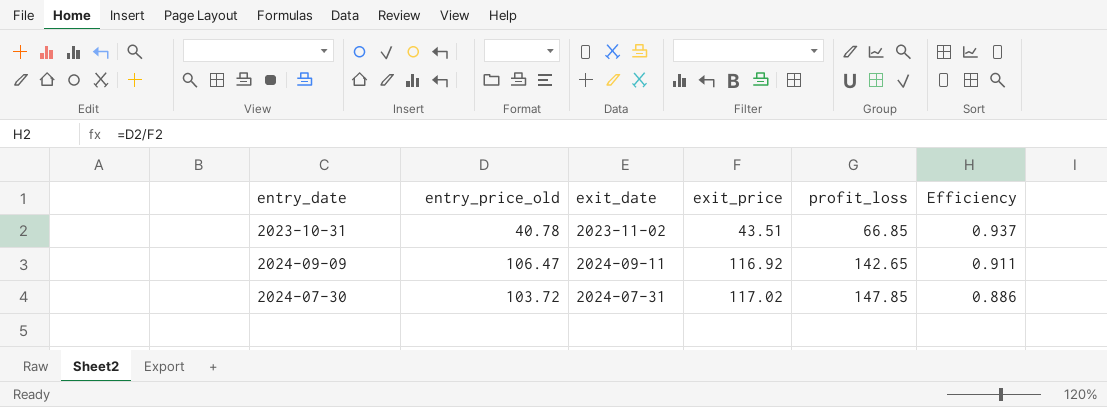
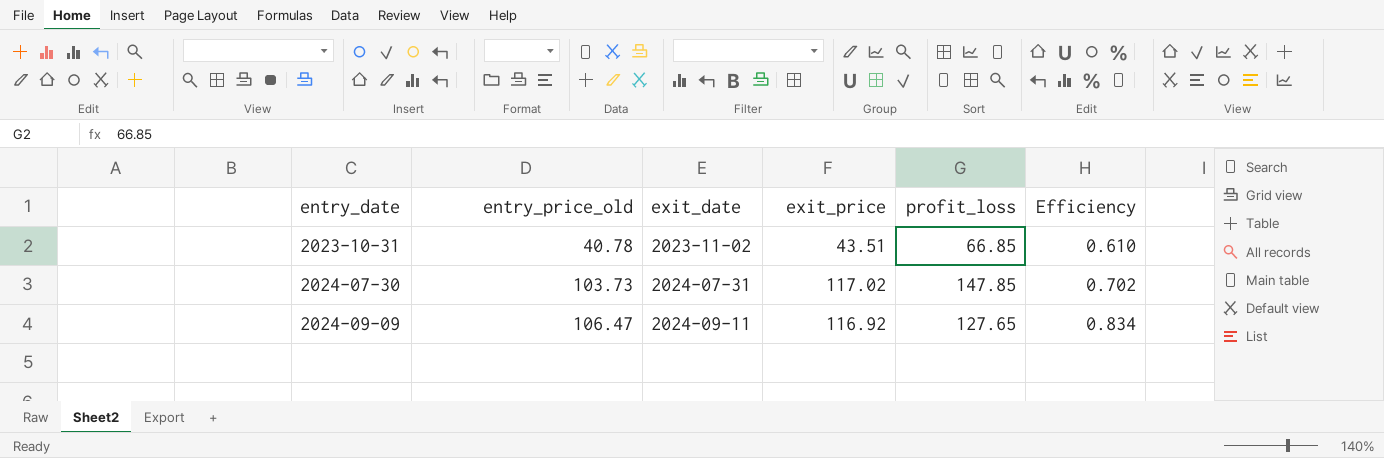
row order: exit_price ascending -> entry_date ascending
column Efficiency | formula: [entry_price_old] / [exit_price] -> [entry_price_old] / [profit_loss]
2024-07-30 | entry_price_old: 103.72 -> 103.73
2024-09-09 | profit_loss: 142.65 -> 127.65

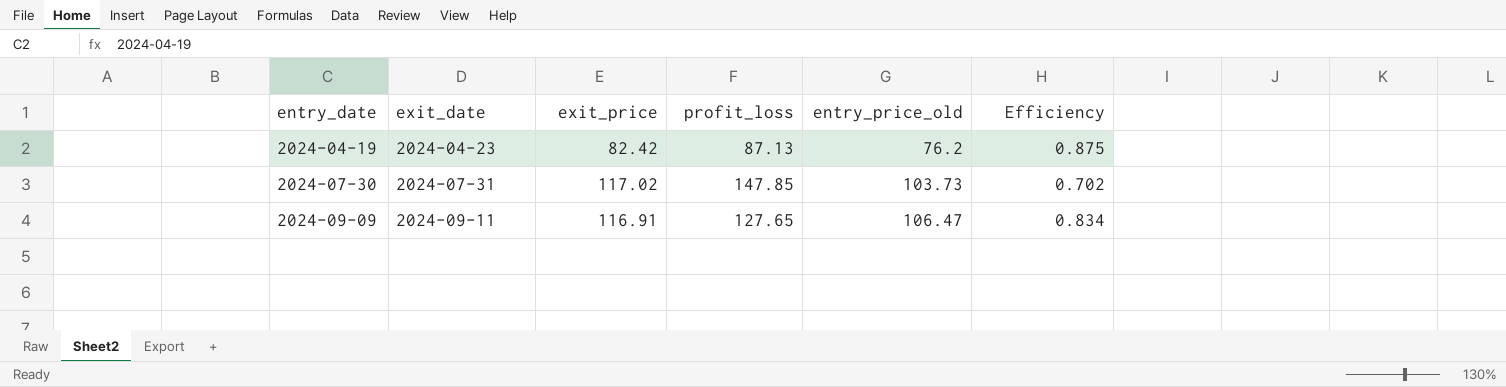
column entry_price_old | position: 2 -> 5
row 2023-10-31: 40.78 | 2023-11-02 | 43.51 | 66.85 | 0.610 -> none
row 2024-04-19: none -> 2024-04-23 | 82.42 | 87.13 | 76.2 | 0.875
2024-09-09 | exit_price: 116.92 -> 116.91

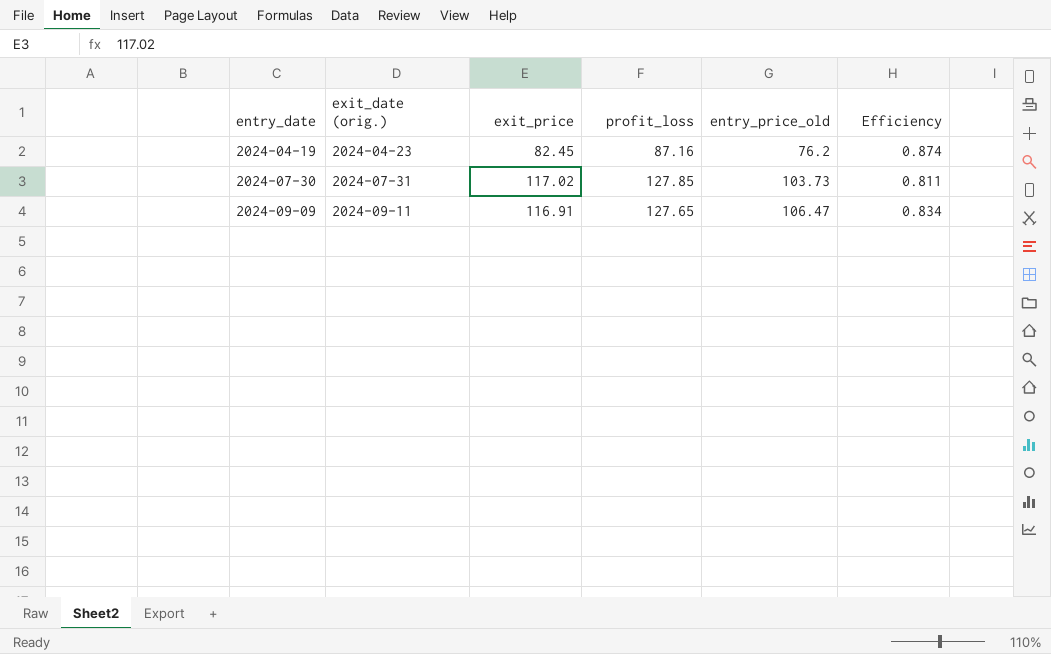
column name: exit_date -> exit_date (orig.)
2024-04-19 | exit_price: 82.42 -> 82.45
2024-04-19 | profit_loss: 87.13 -> 87.16
2024-04-19 | Efficiency: 0.875 -> 0.874
2024-07-30 | profit_loss: 147.85 -> 127.85
2024-07-30 | Efficiency: 0.702 -> 0.811

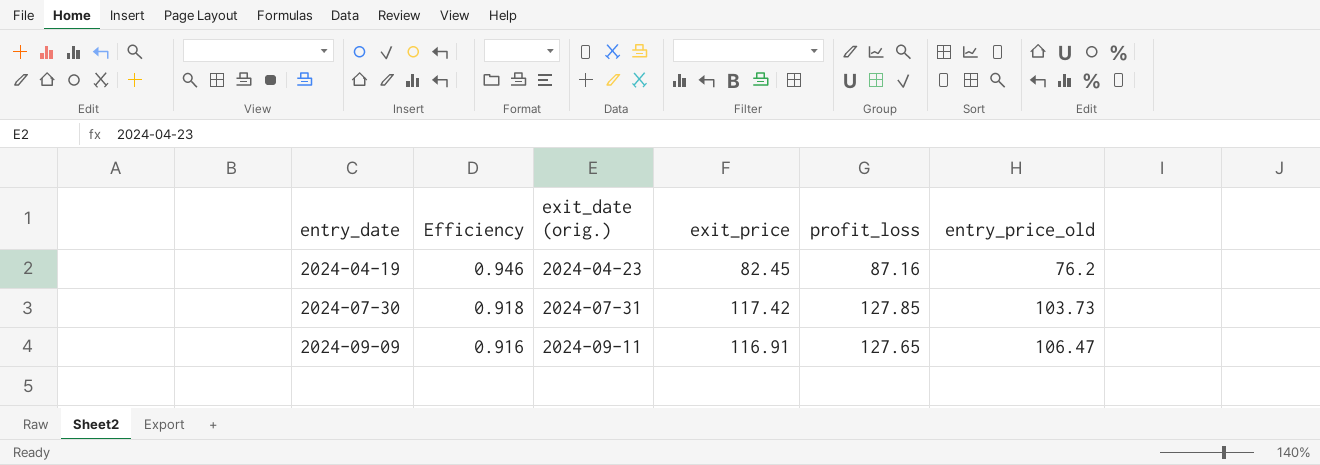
column Efficiency | formula: [entry_price_old] / [profit_loss] -> [exit_price] / [profit_loss]
column Efficiency | position: 6 -> 2
2024-07-30 | exit_price: 117.02 -> 117.42

